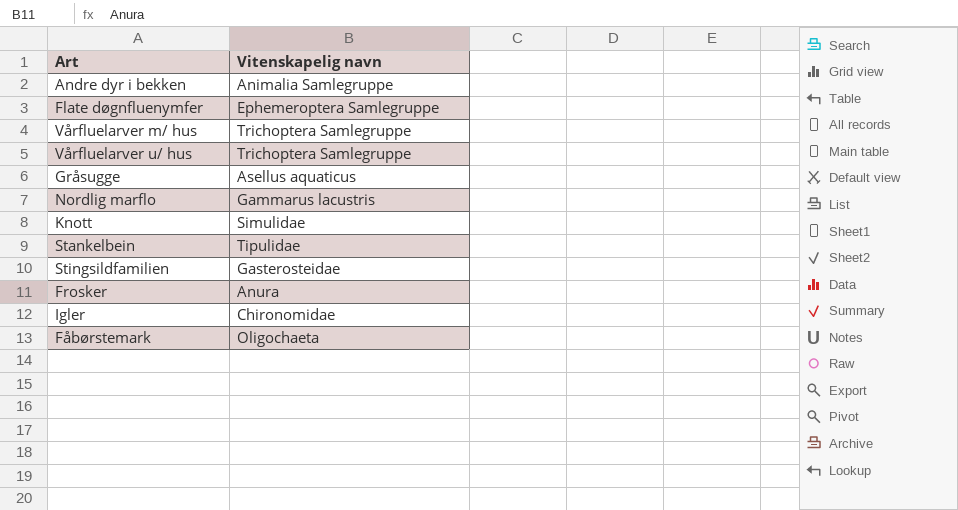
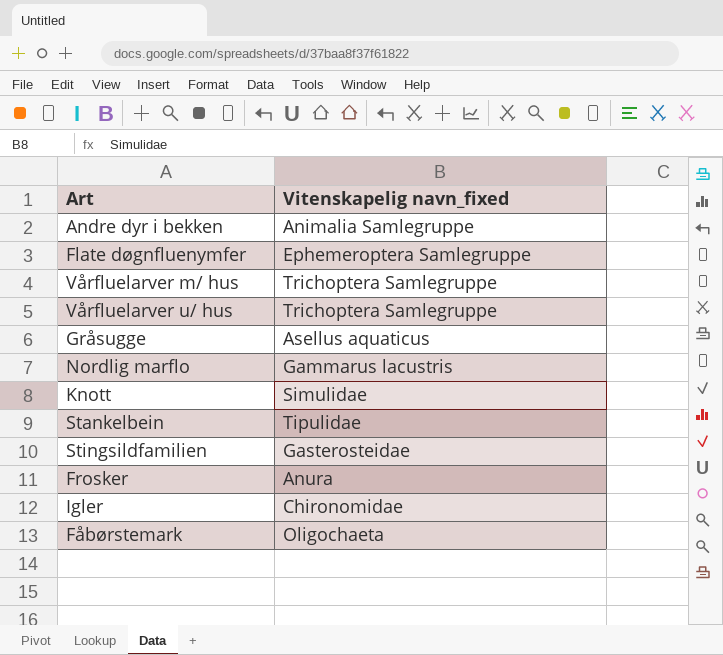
column name: Vitenskapelig navn -> Vitenskapelig navn_fixed

